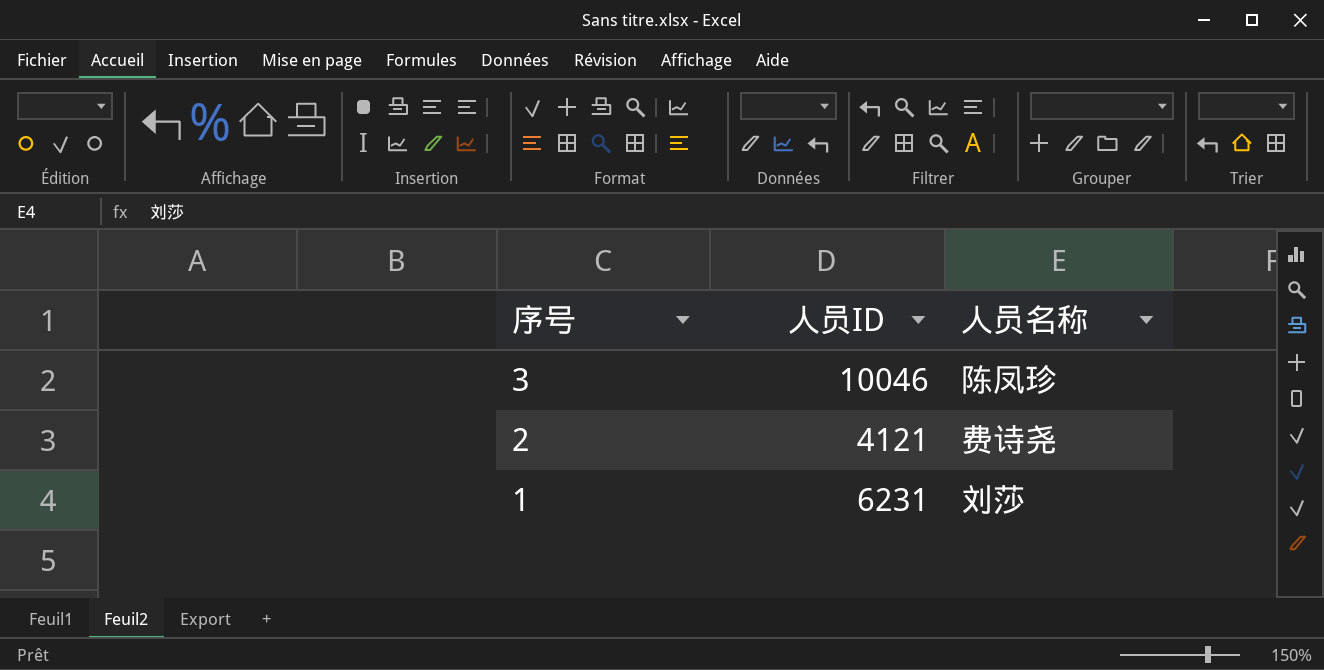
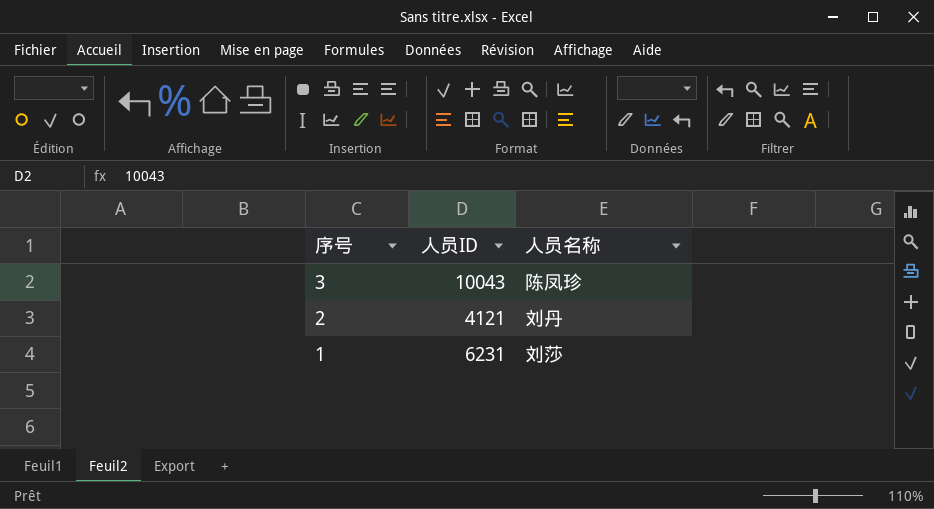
3 | 人员ID: 10046 -> 10043
2 | 人员名称: 费诗尧 -> 刘丹

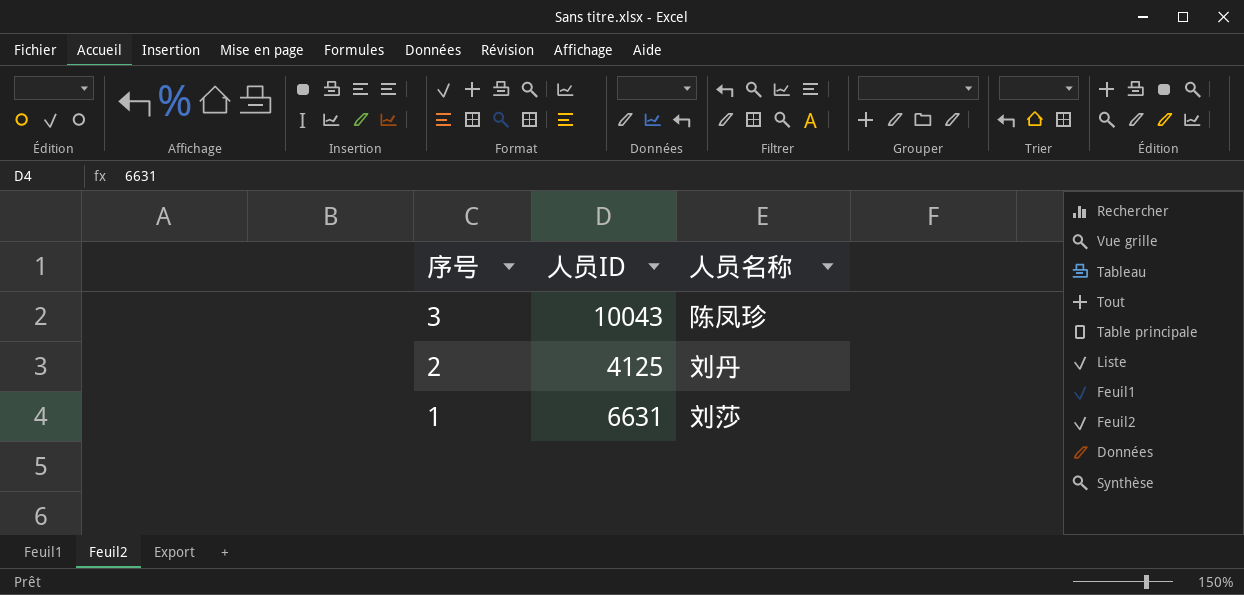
2 | 人员ID: 4121 -> 4125
1 | 人员ID: 6231 -> 6631

